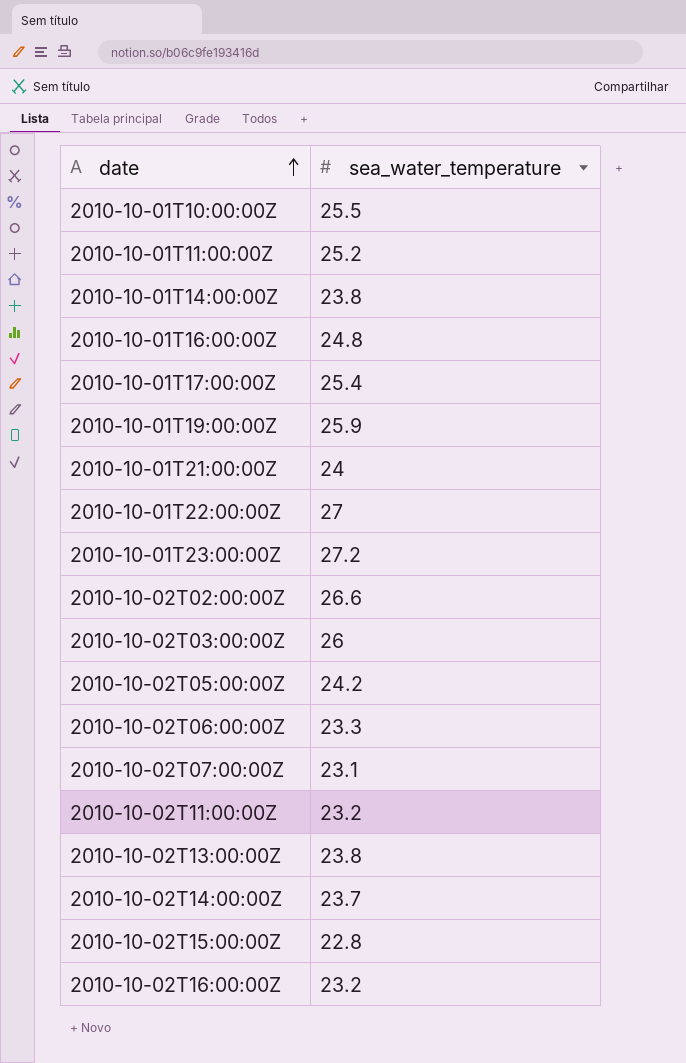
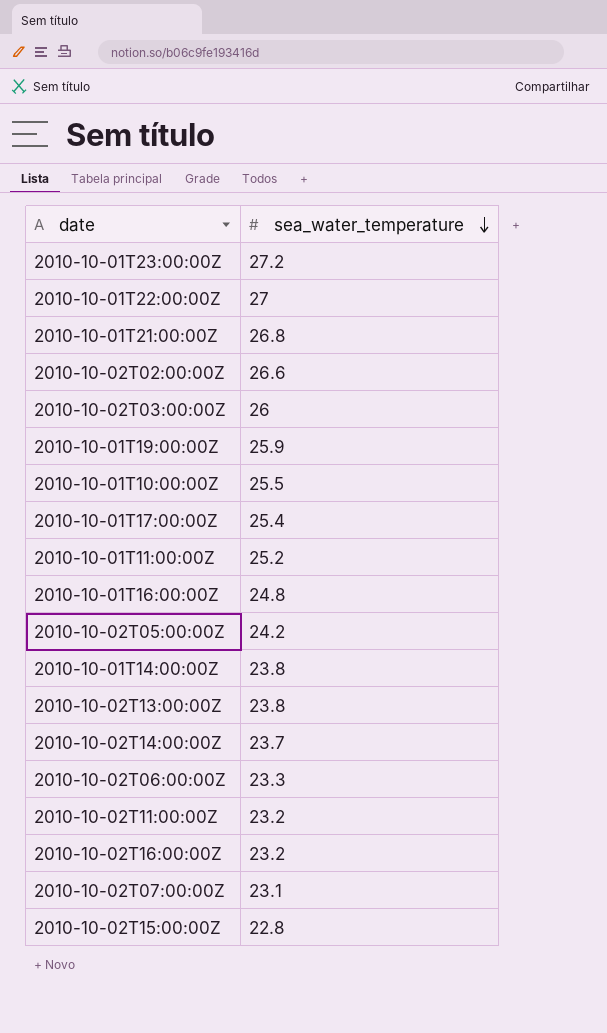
row order: date ascending -> sea_water_temperature descending
2010-10-01T21:00:00Z | sea_water_temperature: 24 -> 26.8

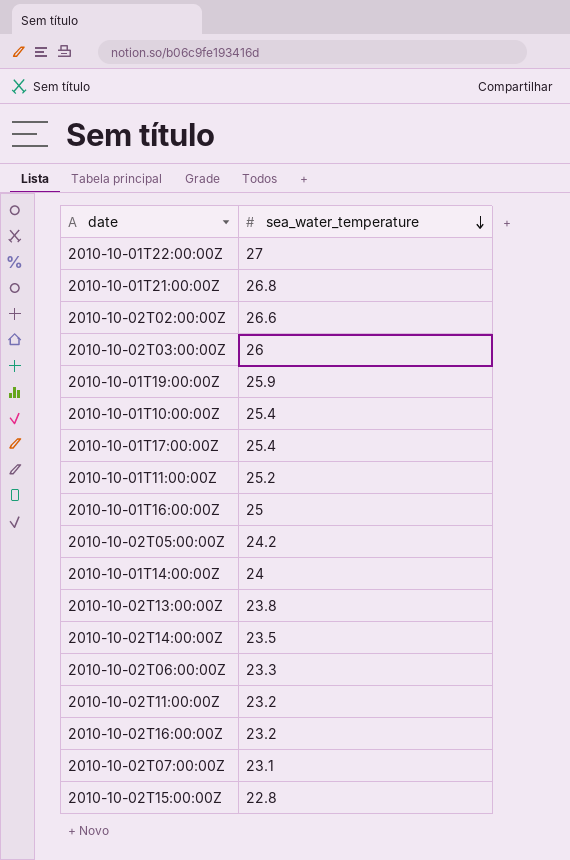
row 2010-10-01T23:00:00Z: 27.2 -> none
2010-10-01T10:00:00Z | sea_water_temperature: 25.5 -> 25.4
2010-10-01T16:00:00Z | sea_water_temperature: 24.8 -> 25
2010-10-01T14:00:00Z | sea_water_temperature: 23.8 -> 24
2010-10-02T14:00:00Z | sea_water_temperature: 23.7 -> 23.5

